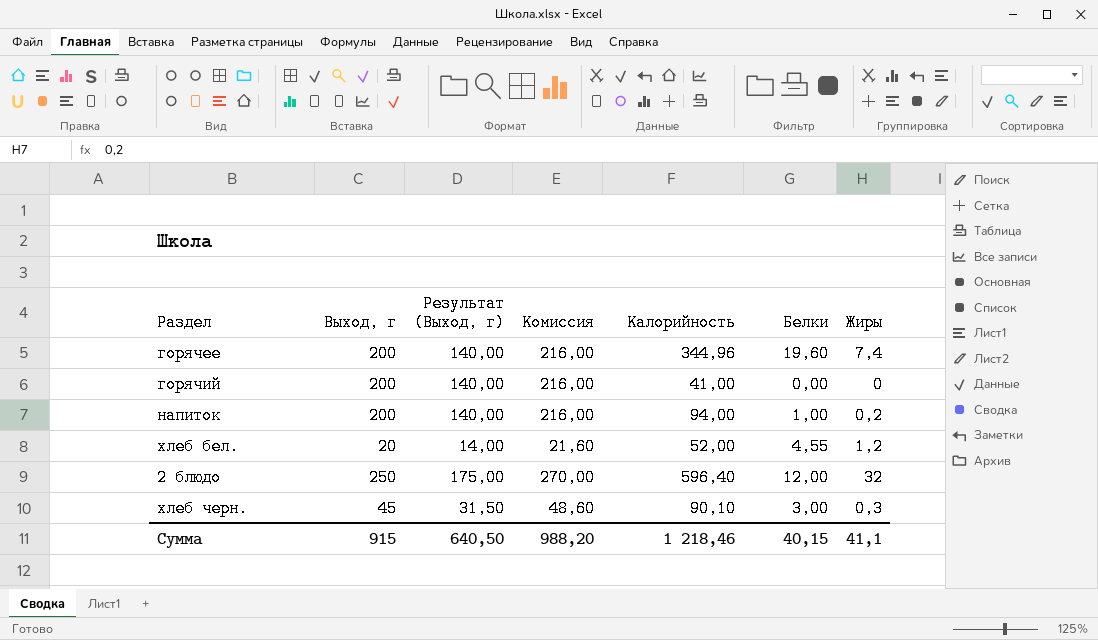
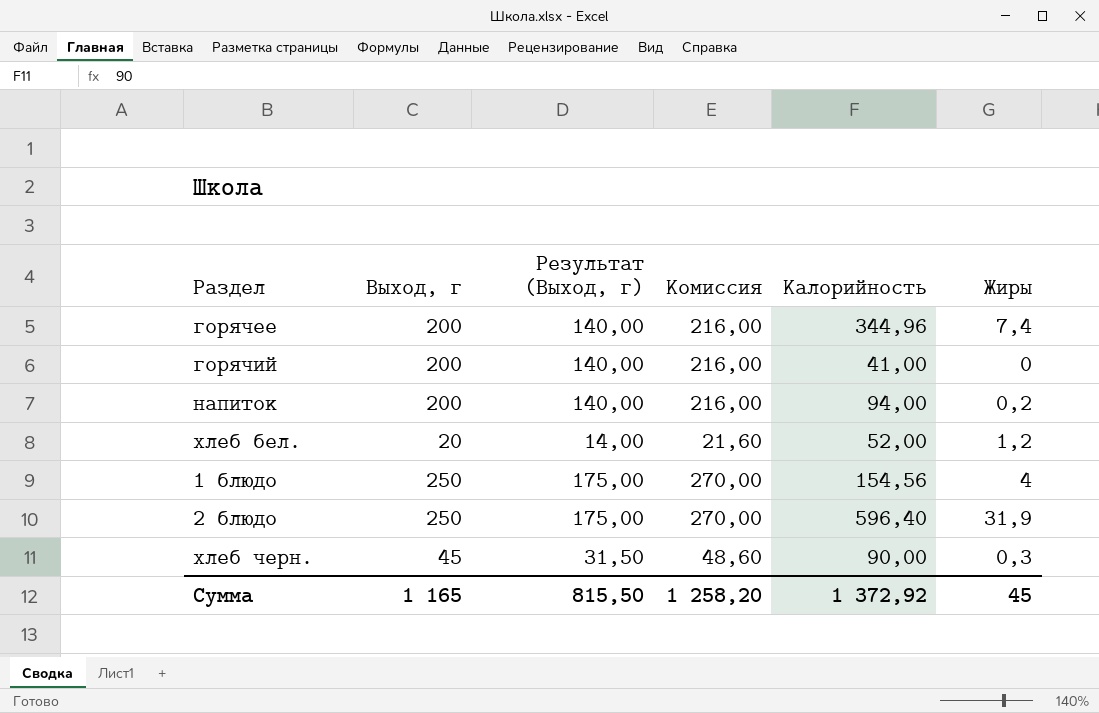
column Белки | position: 6 -> none
row 1 блюдо: none -> 250 | 175,00 | 270,00 | 154,56 | 4
2 блюдо | Жиры: 32 -> 31,9
хлеб черн. | Калорийность: 90,10 -> 90,00
Сумма | Выход, г: 915 -> 1 165
Сумма | Результат (Выход, г): 640,50 -> 815,50
Сумма | Комиссия: 988,20 -> 1 258,20
Сумма | Калорийность: 1 218,46 -> 1 372,92
Сумма | Жиры: 41,1 -> 45

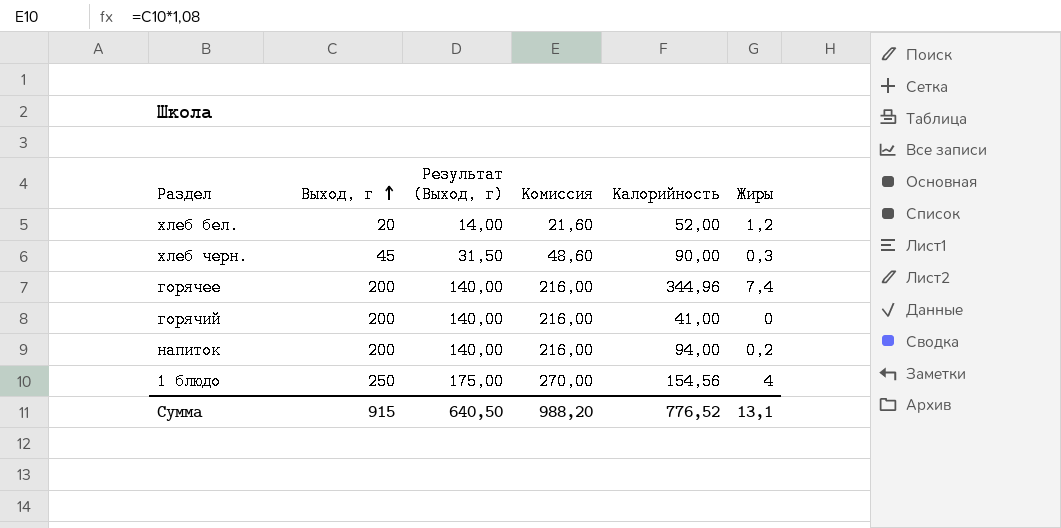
row order: none -> Выход, г ascending
row 2 блюдо: 250 | 175,00 | 270,00 | 596,40 | 31,9 -> none
Сумма | Выход, г: 1 165 -> 915
Сумма | Результат (Выход, г): 815,50 -> 640,50
Сумма | Комиссия: 1 258,20 -> 988,20
Сумма | Калорийность: 1 372,92 -> 776,52
Сумма | Жиры: 45 -> 13,1

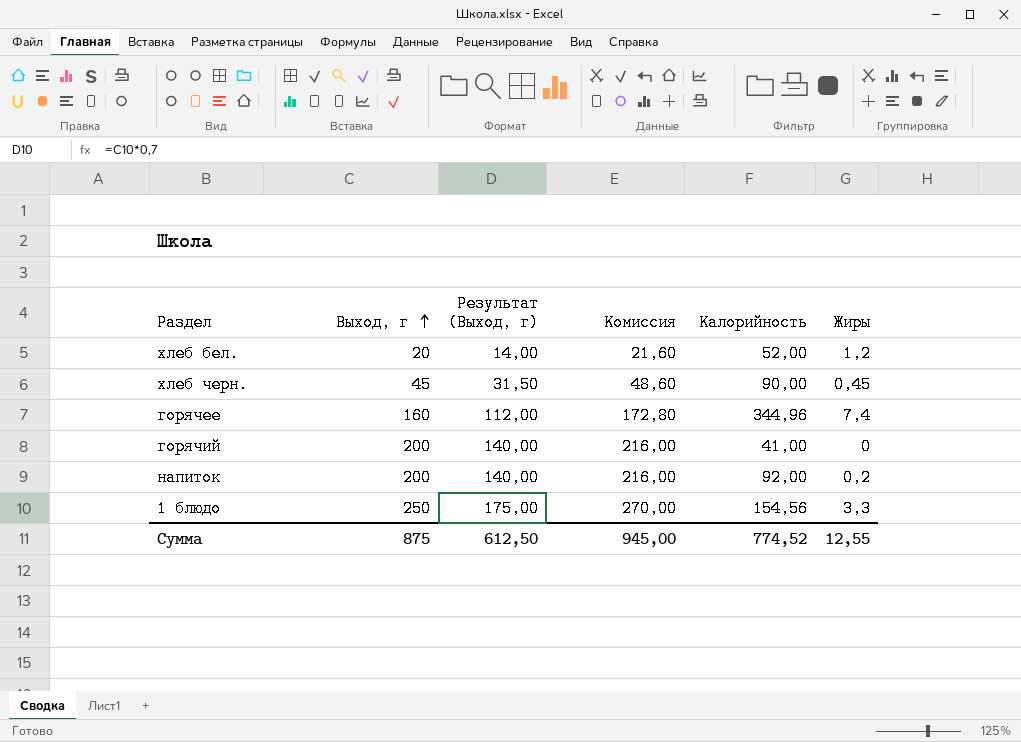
хлеб черн. | Жиры: 0,3 -> 0,45
горячее | Выход, г: 200 -> 160
горячее | Результат (Выход, г): 140,00 -> 112,00
горячее | Комиссия: 216,00 -> 172,80
напиток | Калорийность: 94,00 -> 92,00
1 блюдо | Жиры: 4 -> 3,3
Сумма | Выход, г: 915 -> 875
Сумма | Результат (Выход, г): 640,50 -> 612,50
Сумма | Комиссия: 988,20 -> 945,00
Сумма | Калорийность: 776,52 -> 774,52
Сумма | Жиры: 13,1 -> 12,55

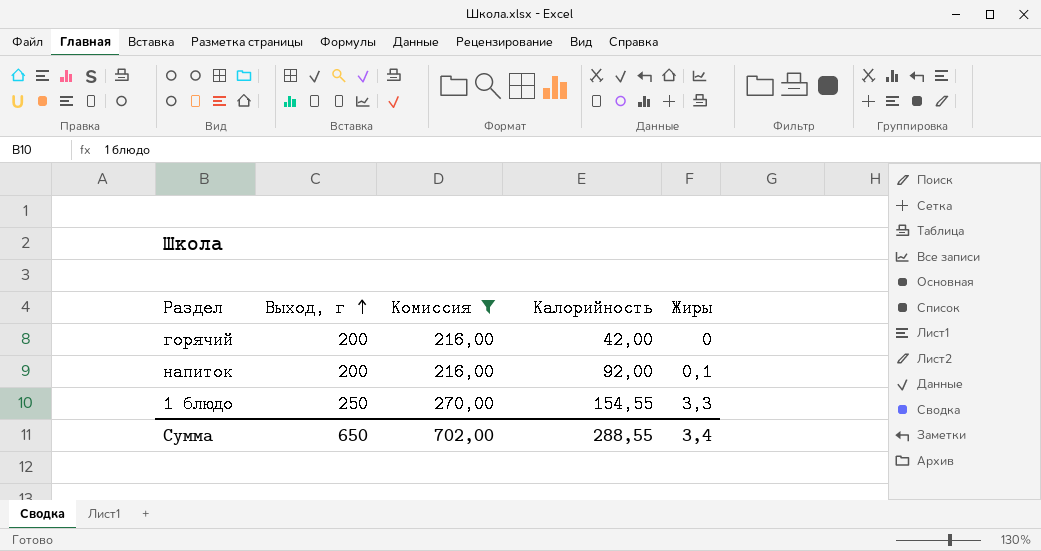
filter: none -> Комиссия >= 216,00
column Результат (Выход, г) | formula: [Выход, г] * 0,7 -> none
горячий | Калорийность: 41,00 -> 42,00
напиток | Жиры: 0,2 -> 0,1
1 блюдо | Калорийность: 154,56 -> 154,55
Сумма | Выход, г: 875 -> 650
Сумма | Комиссия: 945,00 -> 702,00
Сумма | Калорийность: 774,52 -> 288,55
Сумма | Жиры: 12,55 -> 3,4

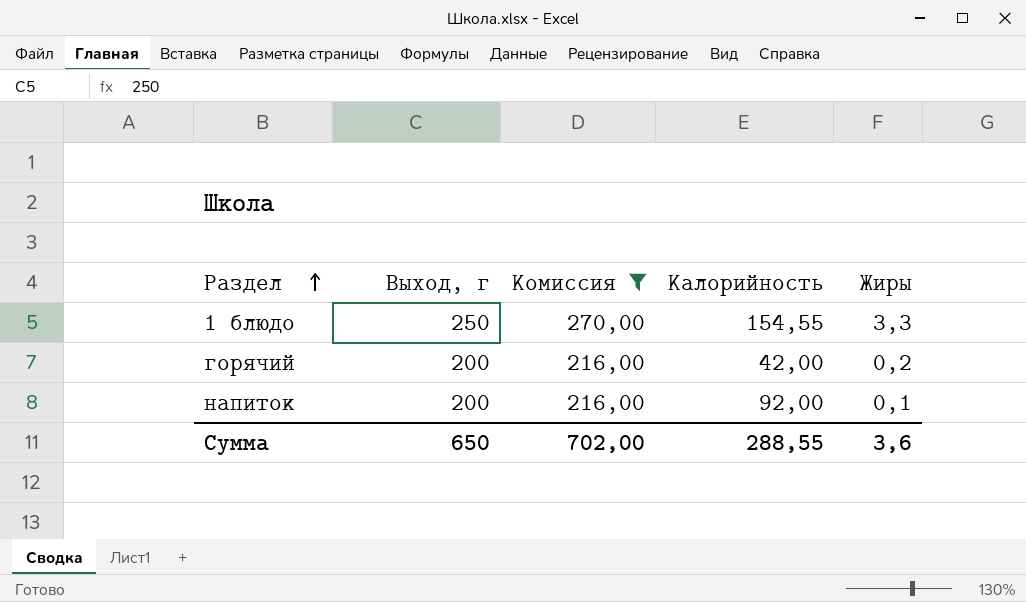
row order: Выход, г ascending -> Раздел ascending
горячий | Жиры: 0 -> 0,2
Сумма | Жиры: 3,4 -> 3,6

